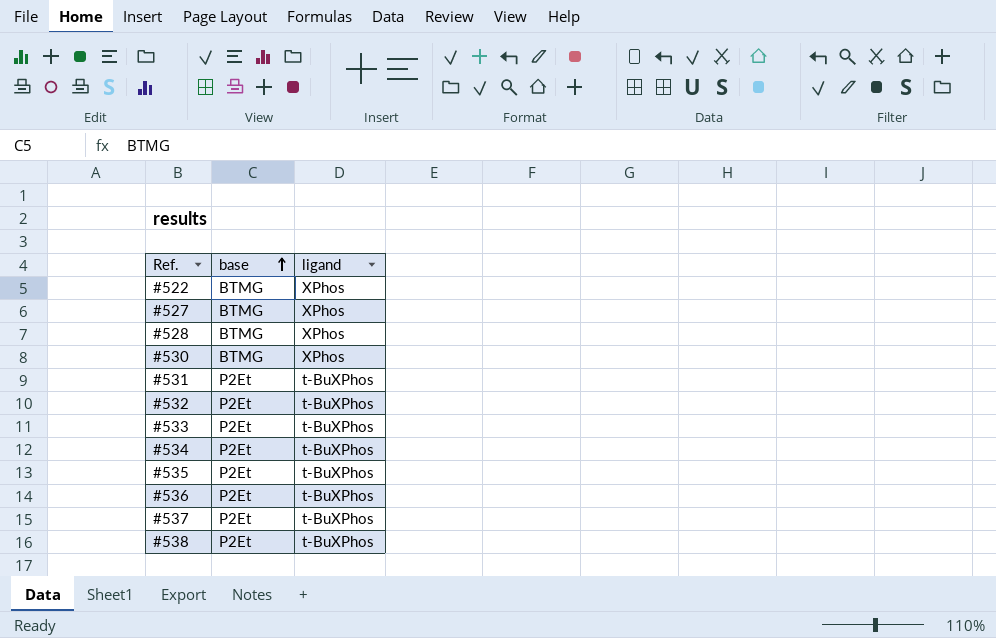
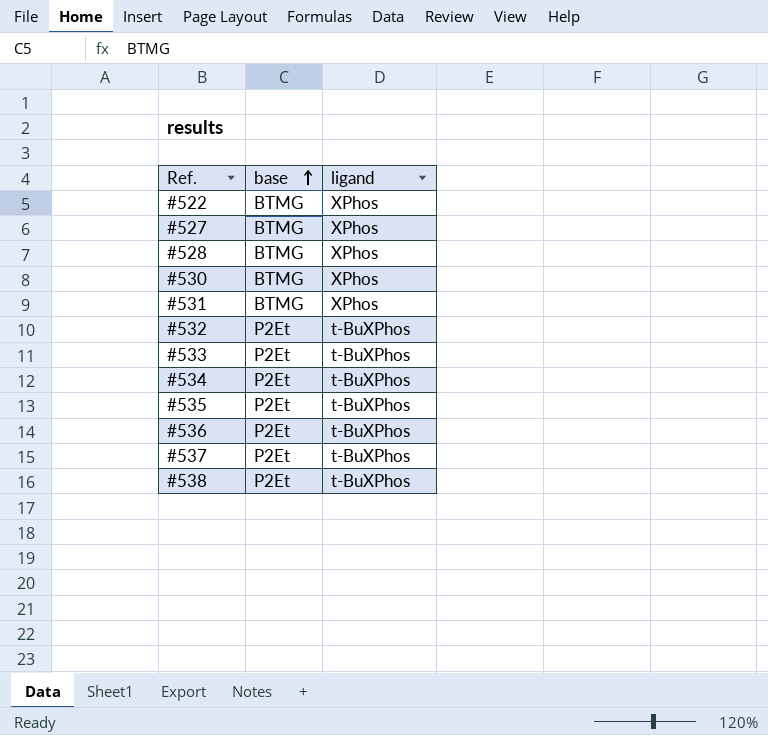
#531 | base: P2Et -> BTMG
#531 | ligand: t-BuXPhos -> XPhos

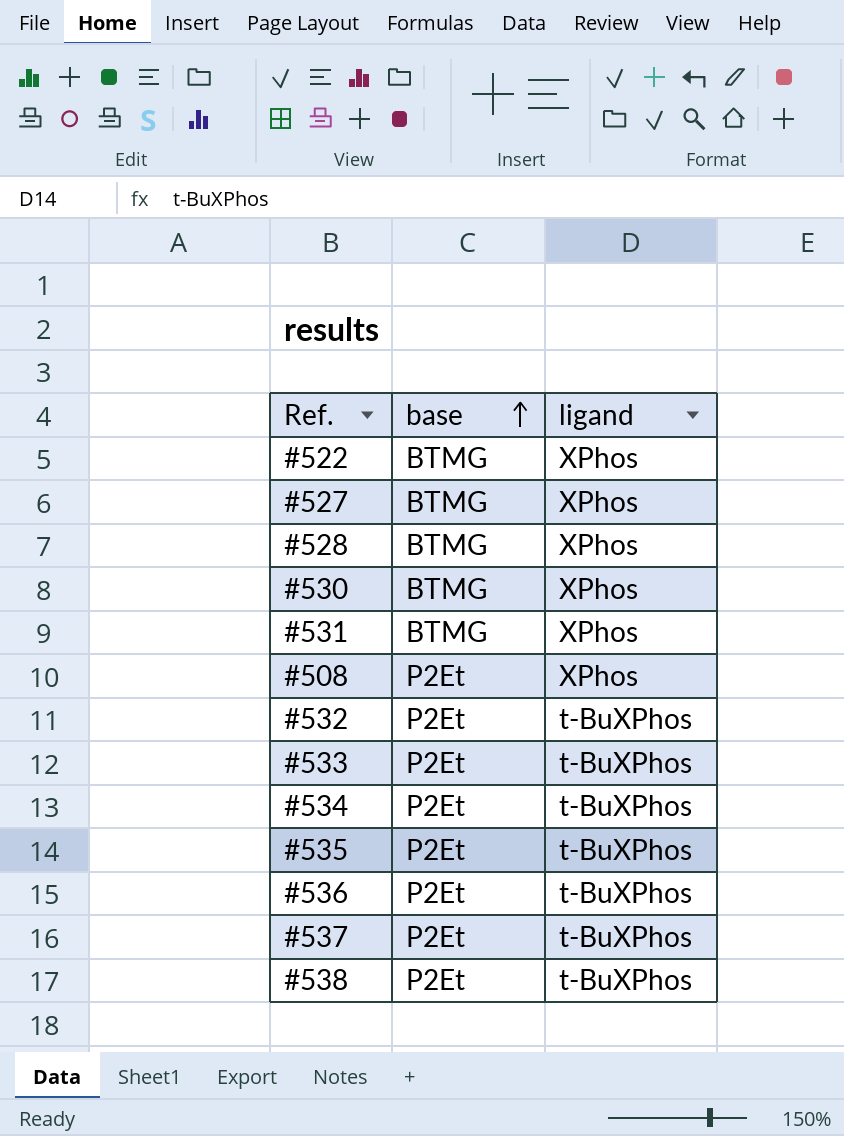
row #508: none -> P2Et | XPhos

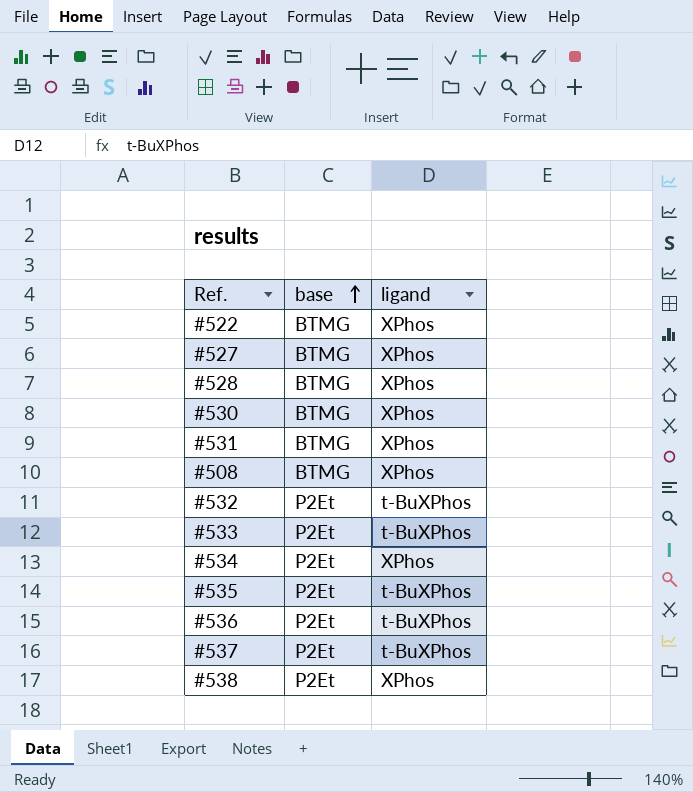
#508 | base: P2Et -> BTMG
#534 | ligand: t-BuXPhos -> XPhos
#538 | ligand: t-BuXPhos -> XPhos

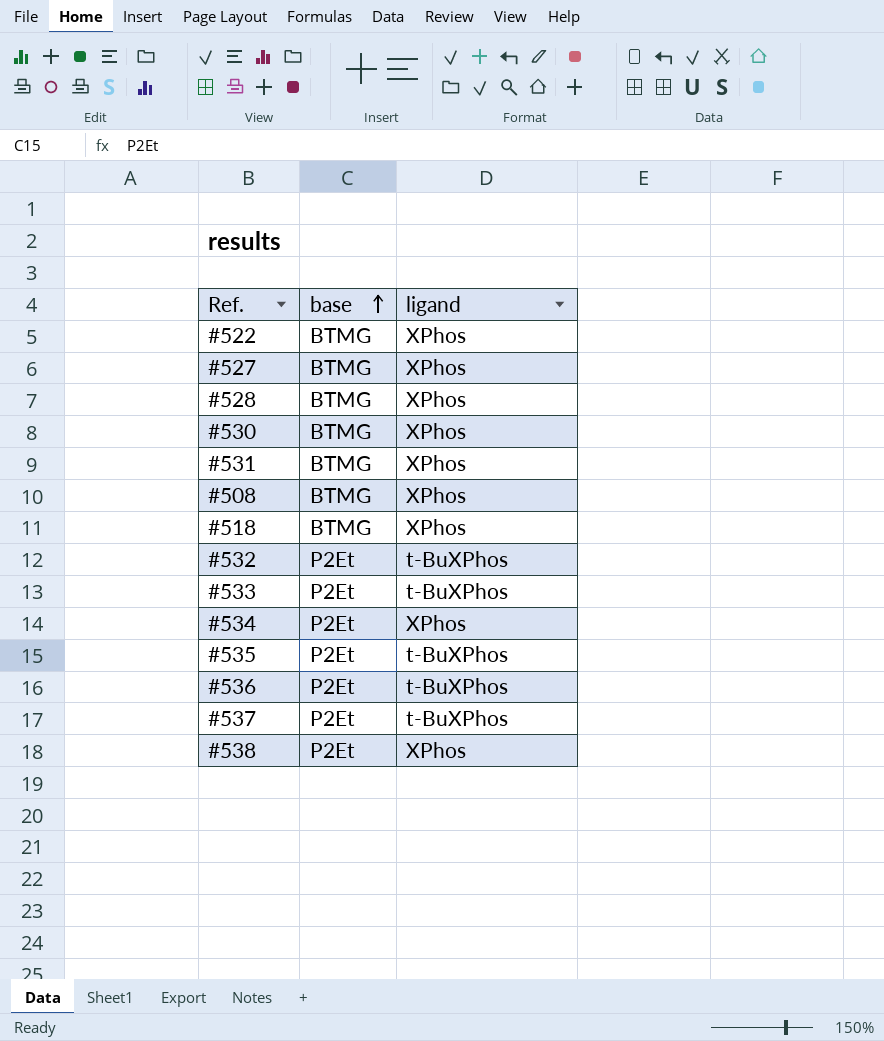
row #518: none -> BTMG | XPhos

